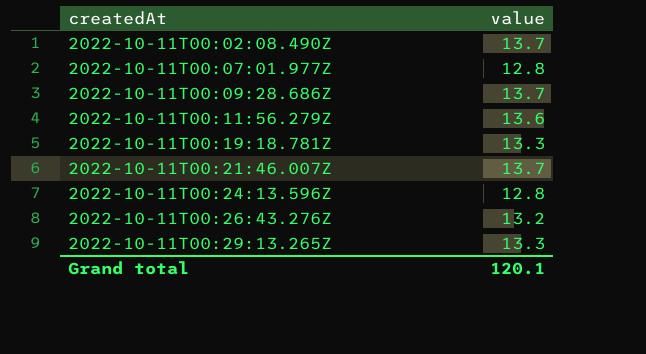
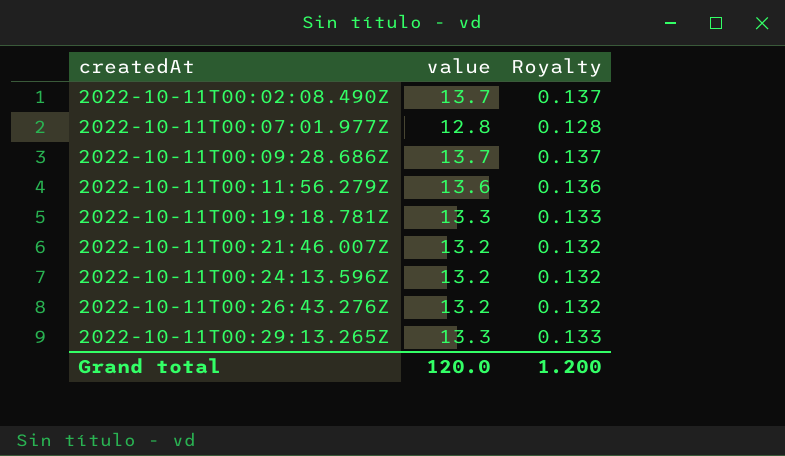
column Royalty | formula: none -> [value] * 0.01
2022-10-11T00:21:46.007Z | value: 13.7 -> 13.2
2022-10-11T00:24:13.596Z | value: 12.8 -> 13.2
Grand total | value: 120.1 -> 120.0

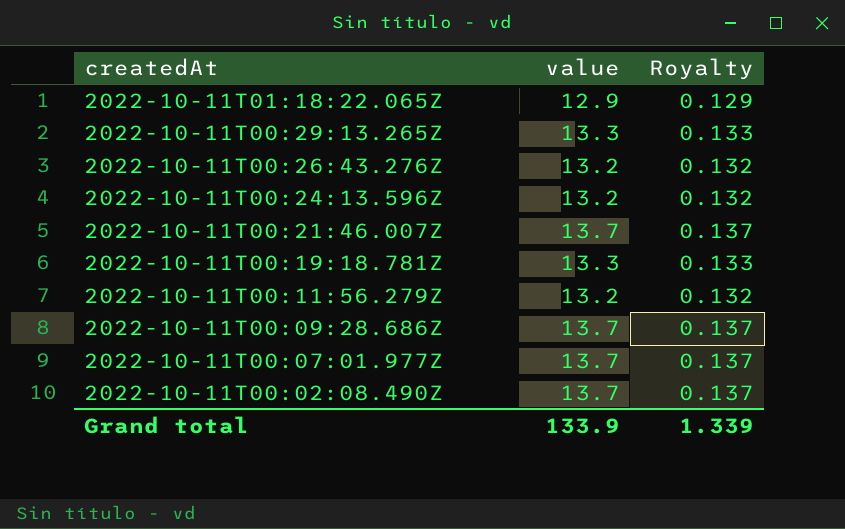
row order: createdAt ascending -> createdAt descending
row 2022-10-11T01:18:22.065Z: none -> 12.9 | 0.129
2022-10-11T00:21:46.007Z | value: 13.2 -> 13.7
2022-10-11T00:21:46.007Z | Royalty: 0.132 -> 0.137
2022-10-11T00:11:56.279Z | value: 13.6 -> 13.2
2022-10-11T00:11:56.279Z | Royalty: 0.136 -> 0.132
2022-10-11T00:07:01.977Z | value: 12.8 -> 13.7
2022-10-11T00:07:01.977Z | Royalty: 0.128 -> 0.137
Grand total | value: 120.0 -> 133.9
Grand total | Royalty: 1.200 -> 1.339

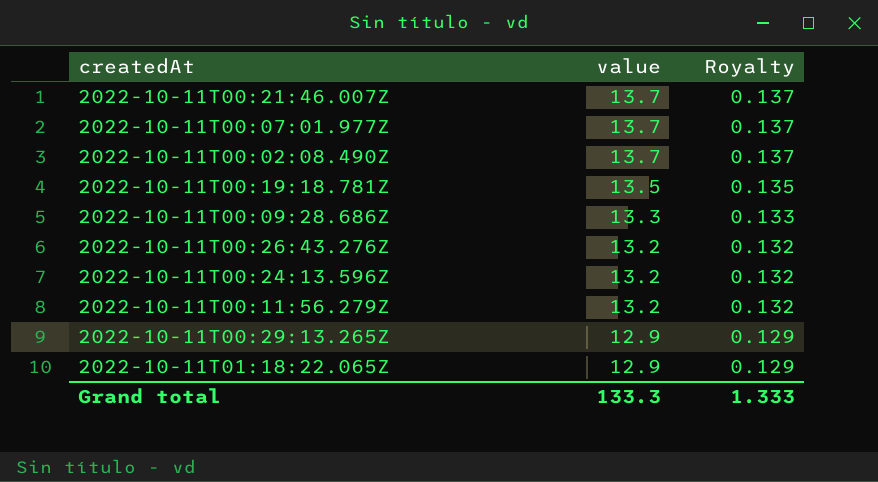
row order: createdAt descending -> value descending
2022-10-11T00:19:18.781Z | value: 13.3 -> 13.5
2022-10-11T00:19:18.781Z | Royalty: 0.133 -> 0.135
2022-10-11T00:09:28.686Z | value: 13.7 -> 13.3
2022-10-11T00:09:28.686Z | Royalty: 0.137 -> 0.133
2022-10-11T00:29:13.265Z | value: 13.3 -> 12.9
2022-10-11T00:29:13.265Z | Royalty: 0.133 -> 0.129
Grand total | value: 133.9 -> 133.3
Grand total | Royalty: 1.339 -> 1.333

